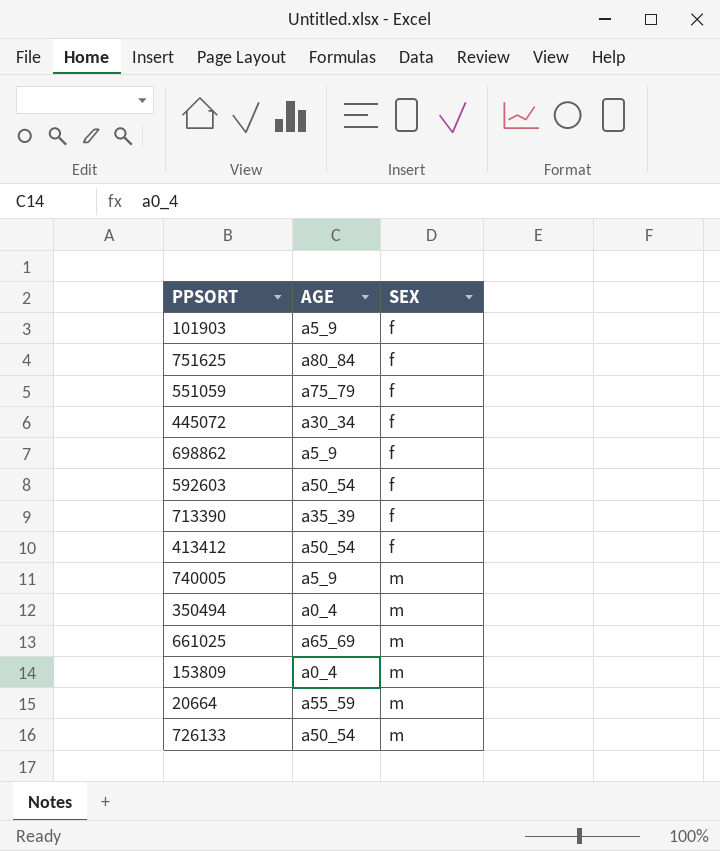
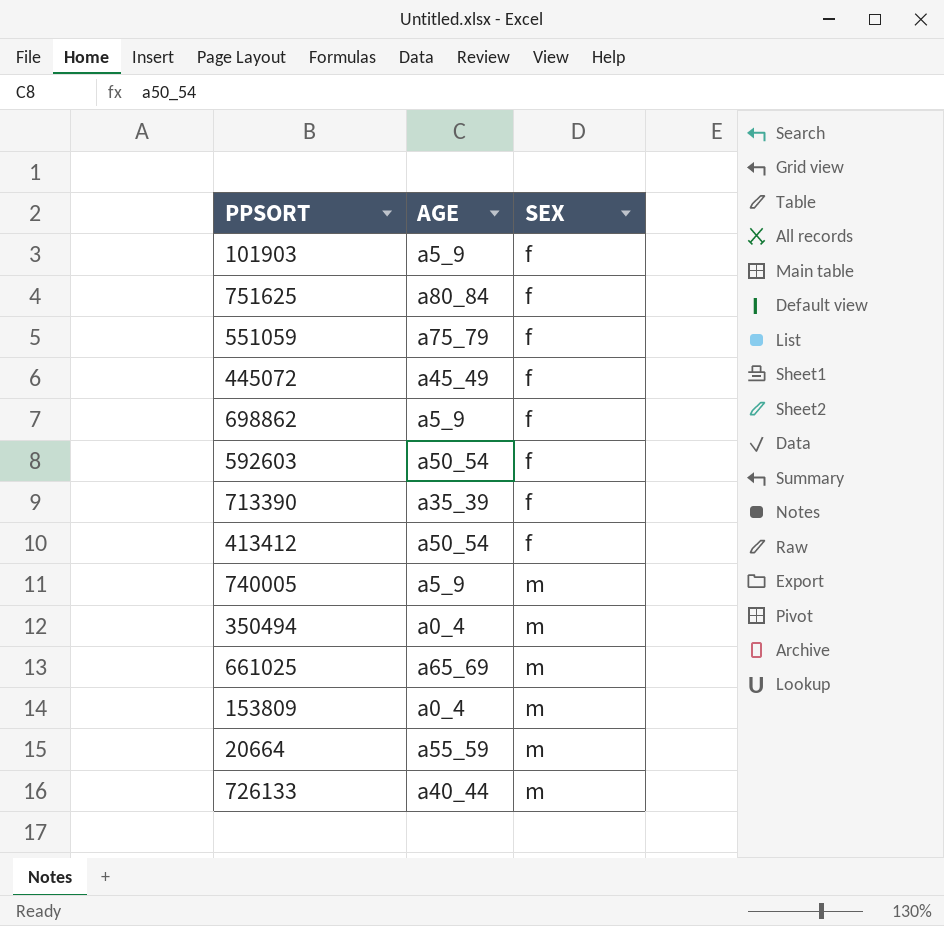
445072 | AGE: a30_34 -> a45_49
726133 | AGE: a50_54 -> a40_44

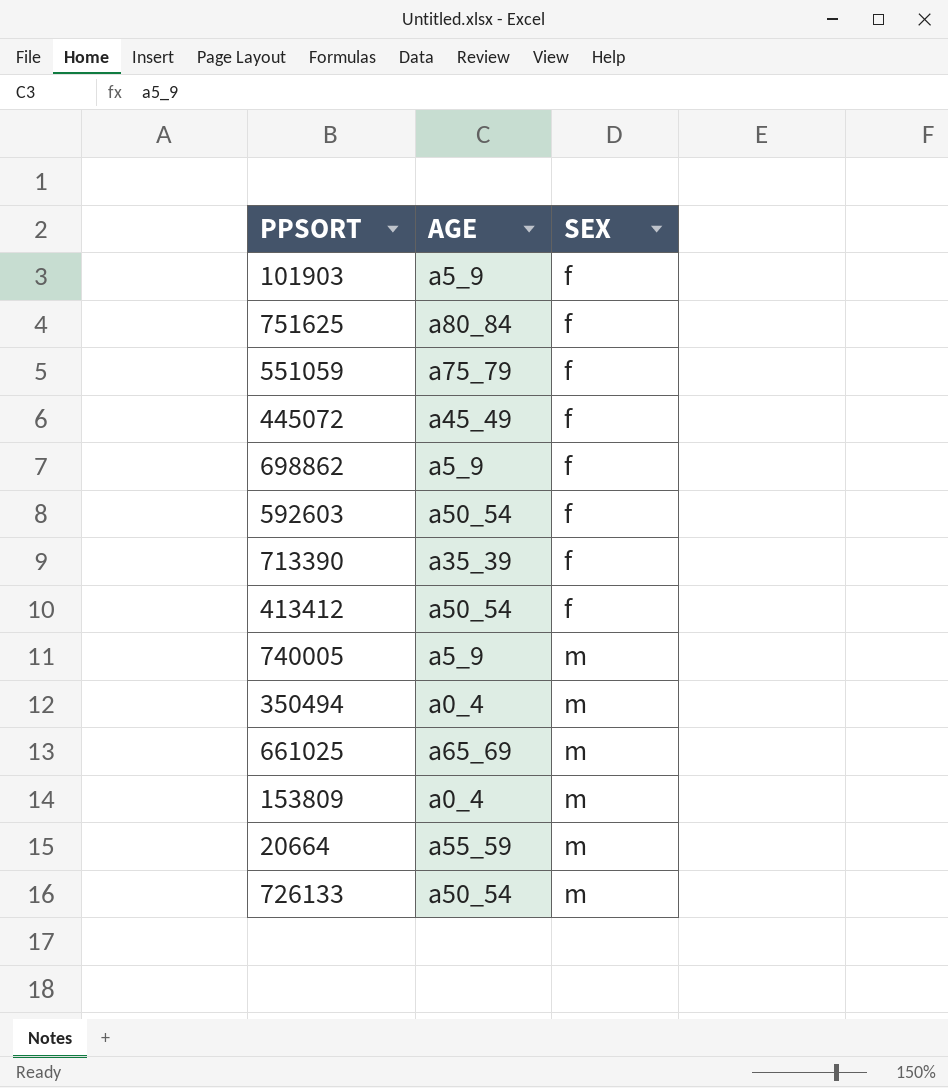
726133 | AGE: a40_44 -> a50_54

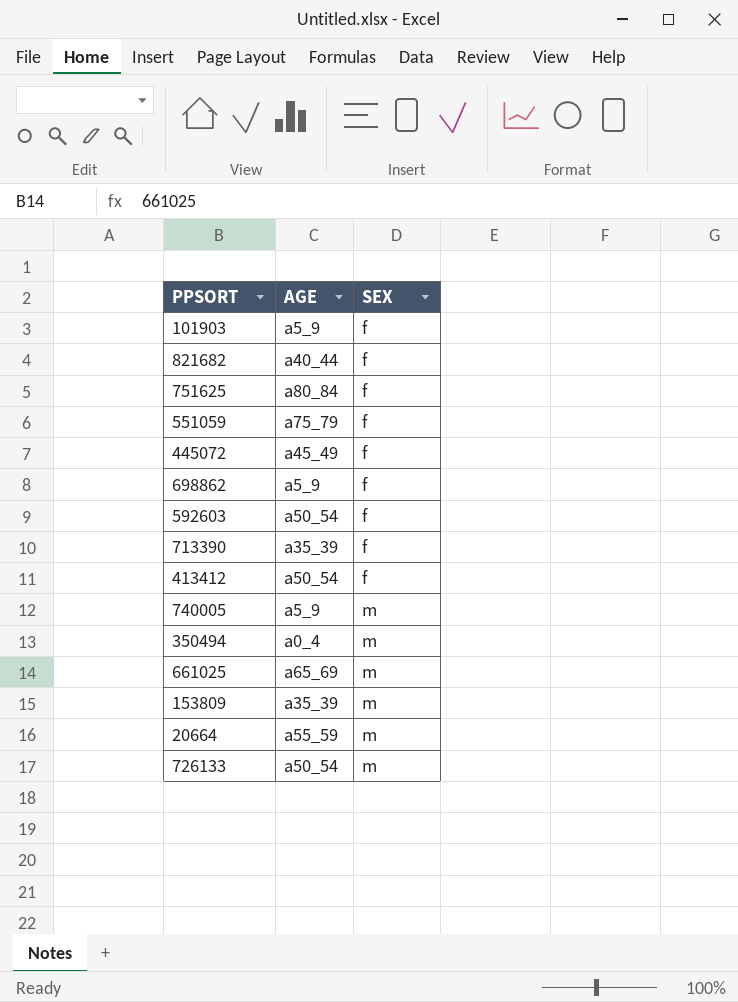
row 821682: none -> a40_44 | f
153809 | AGE: a0_4 -> a35_39

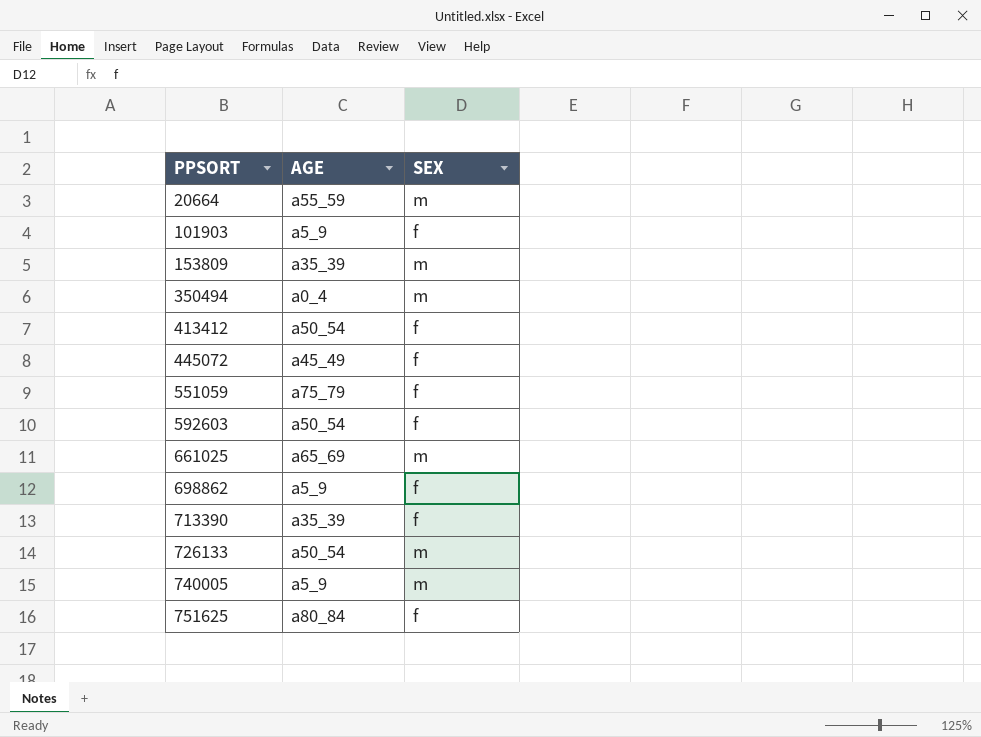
row order: SEX ascending -> PPSORT ascending
row 821682: a40_44 | f -> none

